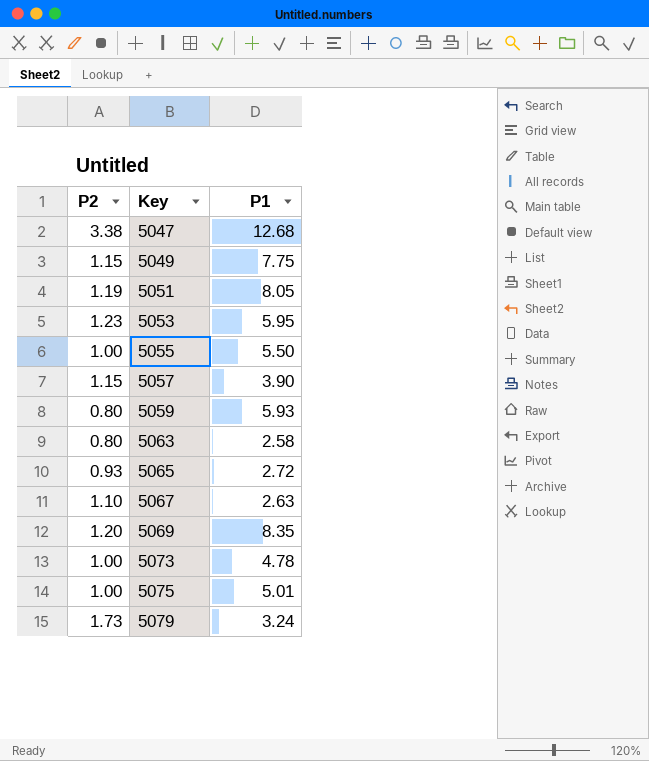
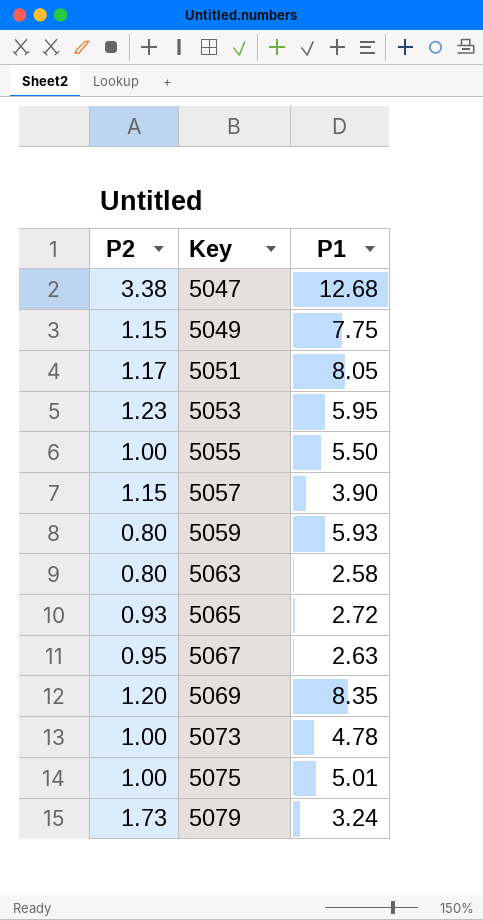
5051 | P2: 1.19 -> 1.17
5067 | P2: 1.10 -> 0.95

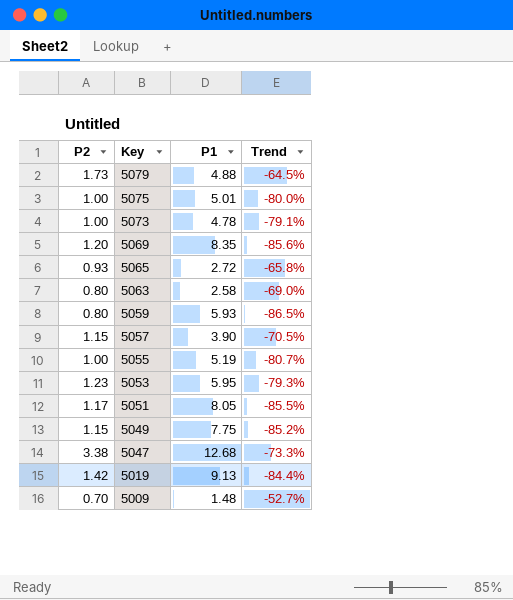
row order: Key ascending -> Key descending
column Trend | formula: none -> ([P2] - [P1]) / [P1]
row 5067: 0.95 | 2.63 -> none
5079 | P1: 3.24 -> 4.88
5055 | P1: 5.50 -> 5.19
row 5019: none -> 1.42 | 9.13 | -84.4%
row 5009: none -> 0.70 | 1.48 | -52.7%

